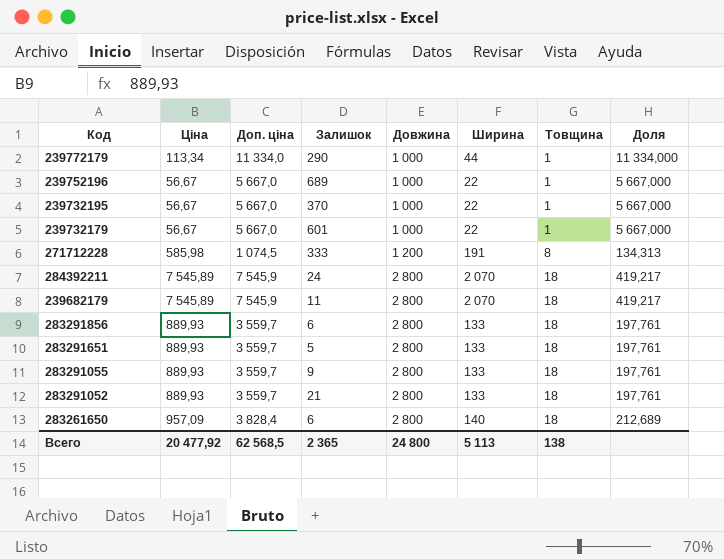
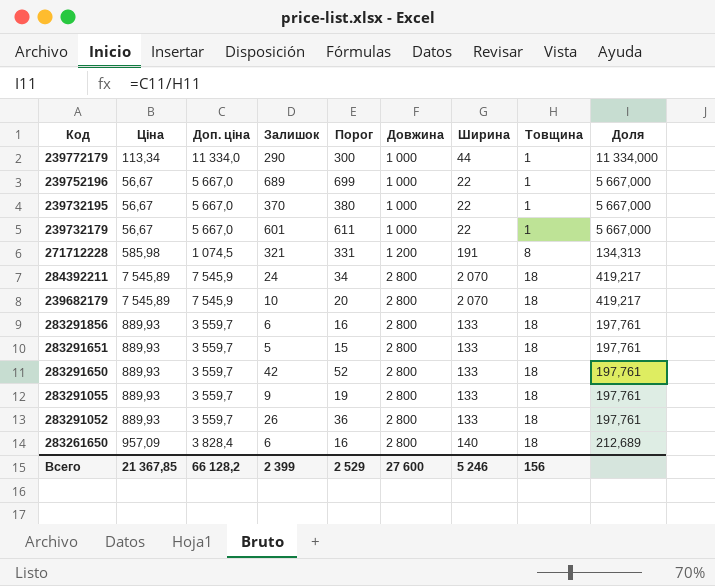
column Порог | formula: none -> [Залишок] + 10
271712228 | Залишок: 333 -> 321
239682179 | Залишок: 11 -> 10
row 283291650: none -> 889,93 | 3 559,7 | 42 | 52 | 2 800 | 133 | 18 | 197,761
283291052 | Залишок: 21 -> 26
Всего | Ціна: 20 477,92 -> 21 367,85
Всего | Доп. ціна: 62 568,5 -> 66 128,2
Всего | Залишок: 2 365 -> 2 399
Всего | Довжина: 24 800 -> 27 600
Всего | Ширина: 5 113 -> 5 246
Всего | Товщина: 138 -> 156

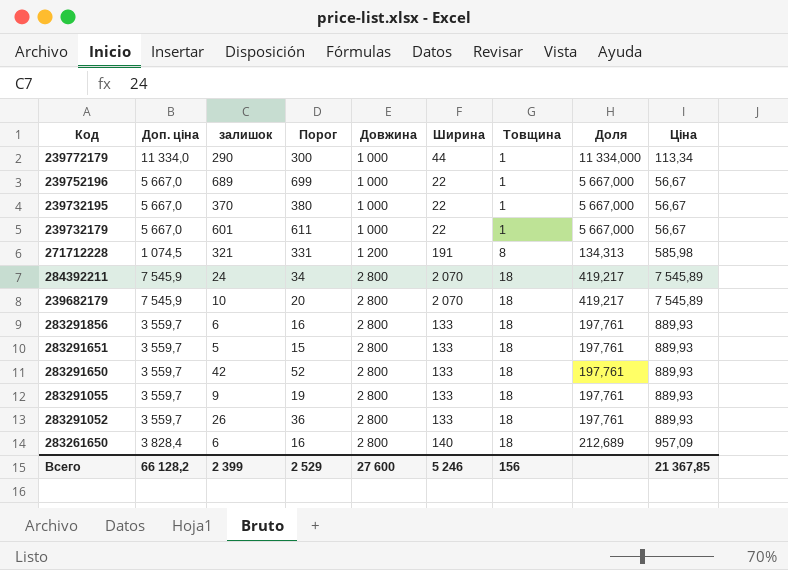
column name: Залишок -> залишок
column Ціна | position: 2 -> 9

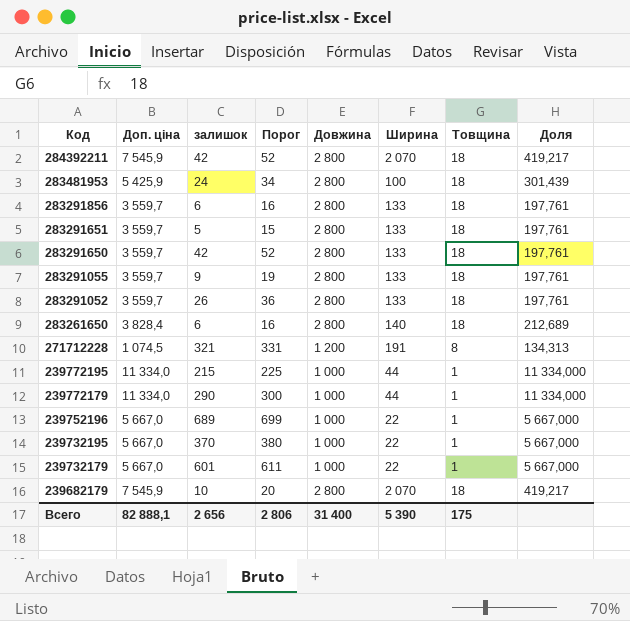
row order: Довжина ascending -> Код descending
column Ціна | position: 9 -> none
284392211 | залишок: 24 -> 42
284392211 | Порог: 34 -> 52
row 283481953: none -> 5 425,9 | 24 | 34 | 2 800 | 100 | 18 | 301,439
row 239772195: none -> 11 334,0 | 215 | 225 | 1 000 | 44 | 1 | 11 334,000
Всего | Доп. ціна: 66 128,2 -> 82 888,1
Всего | залишок: 2 399 -> 2 656
Всего | Порог: 2 529 -> 2 806
Всего | Довжина: 27 600 -> 31 400
Всего | Ширина: 5 246 -> 5 390
Всего | Товщина: 156 -> 175

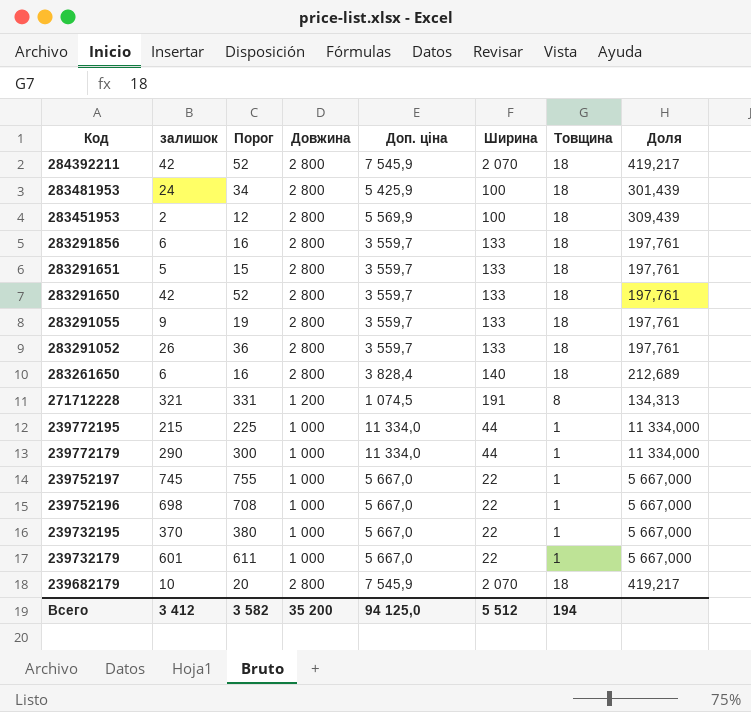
column Доп. ціна | position: 2 -> 5
row 283451953: none -> 2 | 12 | 2 800 | 5 569,9 | 100 | 18 | 309,439
row 239752197: none -> 745 | 755 | 1 000 | 5 667,0 | 22 | 1 | 5 667,000
239752196 | залишок: 689 -> 698
239752196 | Порог: 699 -> 708
Всего | залишок: 2 656 -> 3 412
Всего | Порог: 2 806 -> 3 582
Всего | Довжина: 31 400 -> 35 200
Всего | Доп. ціна: 82 888,1 -> 94 125,0
Всего | Ширина: 5 390 -> 5 512
Всего | Товщина: 175 -> 194

